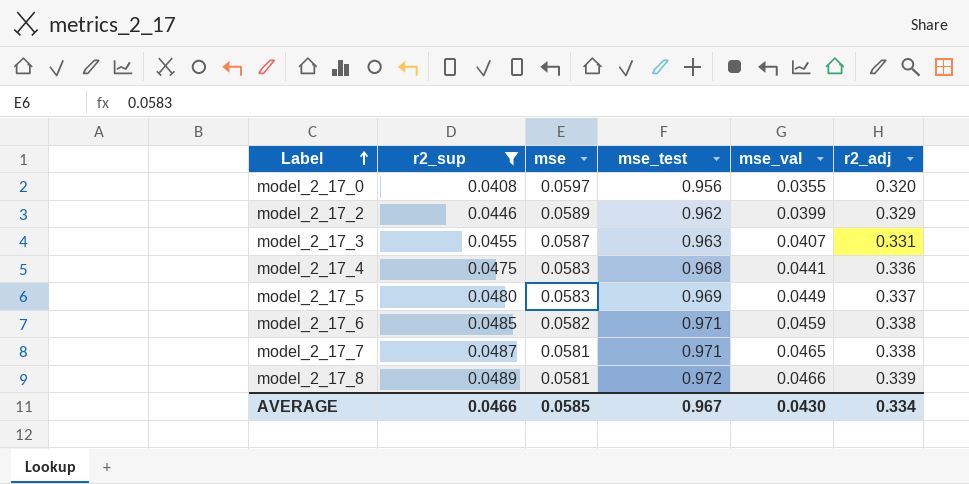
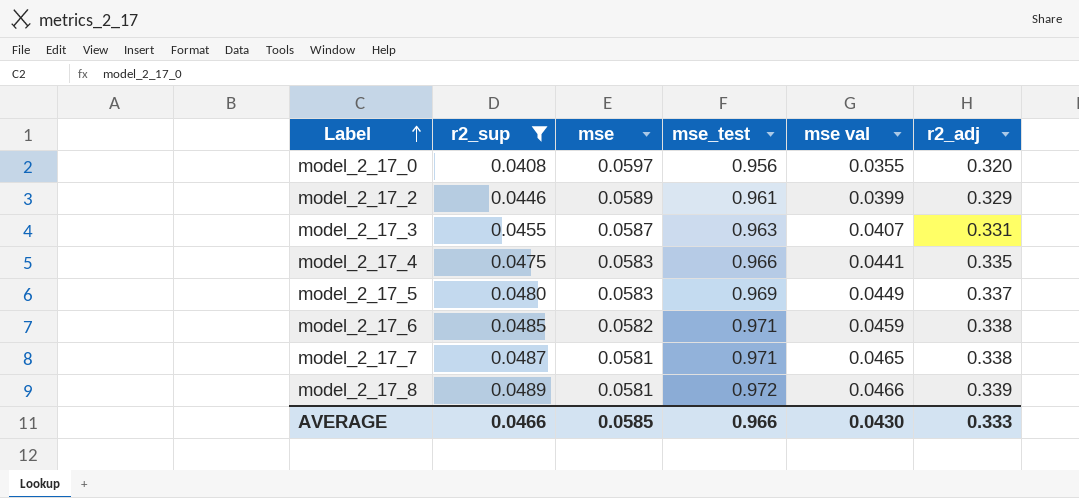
column name: mse_val -> mse val
model_2_17_2 | mse_test: 0.962 -> 0.961
model_2_17_4 | mse_test: 0.968 -> 0.966
model_2_17_4 | r2_adj: 0.336 -> 0.335
AVERAGE | mse_test: 0.967 -> 0.966
AVERAGE | r2_adj: 0.334 -> 0.333

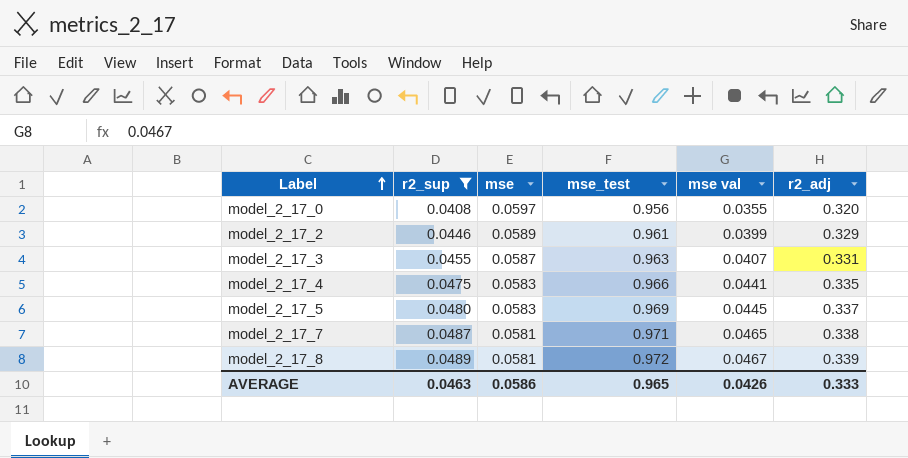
row model_2_17_6: 0.0485 | 0.0582 | 0.971 | 0.0459 | 0.338 -> none
model_2_17_5 | mse val: 0.0449 -> 0.0445
model_2_17_8 | mse val: 0.0466 -> 0.0467
AVERAGE | r2_sup: 0.0466 -> 0.0463
AVERAGE | mse: 0.0585 -> 0.0586
AVERAGE | mse_test: 0.966 -> 0.965
AVERAGE | mse val: 0.0430 -> 0.0426

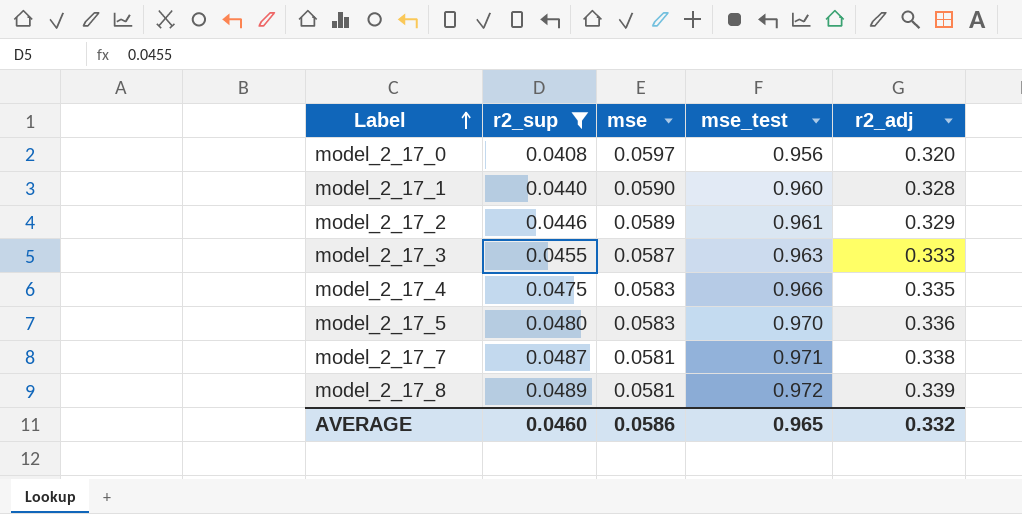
column mse val | position: 5 -> none
row model_2_17_1: none -> 0.0440 | 0.0590 | 0.960 | 0.328
model_2_17_3 | r2_adj: 0.331 -> 0.333
model_2_17_5 | mse_test: 0.969 -> 0.970
model_2_17_5 | r2_adj: 0.337 -> 0.336
AVERAGE | r2_sup: 0.0463 -> 0.0460
AVERAGE | r2_adj: 0.333 -> 0.332

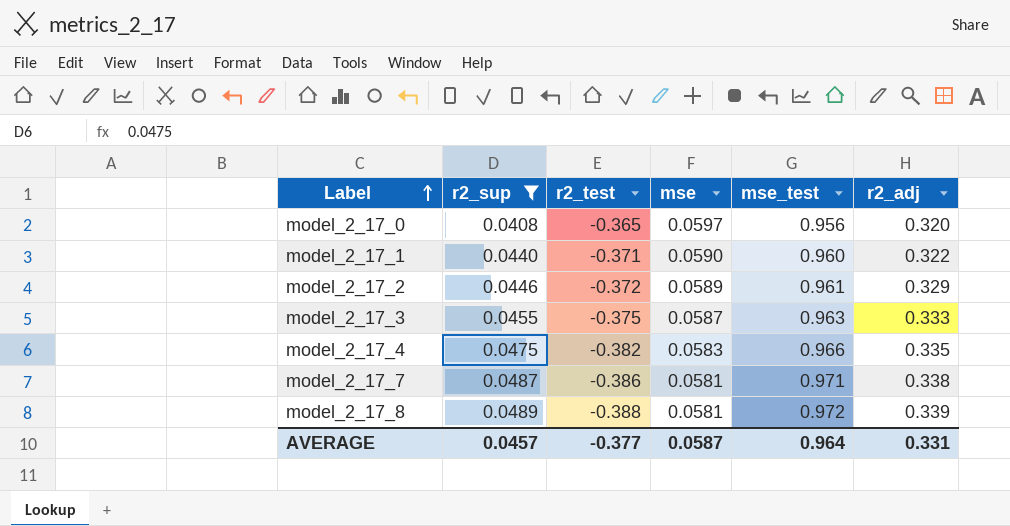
column r2_test | position: none -> 3
row model_2_17_5: 0.0480 | 0.0583 | 0.970 | 0.336 -> none
model_2_17_1 | r2_adj: 0.328 -> 0.322
AVERAGE | r2_sup: 0.0460 -> 0.0457
AVERAGE | mse: 0.0586 -> 0.0587
AVERAGE | mse_test: 0.965 -> 0.964
AVERAGE | r2_adj: 0.332 -> 0.331

